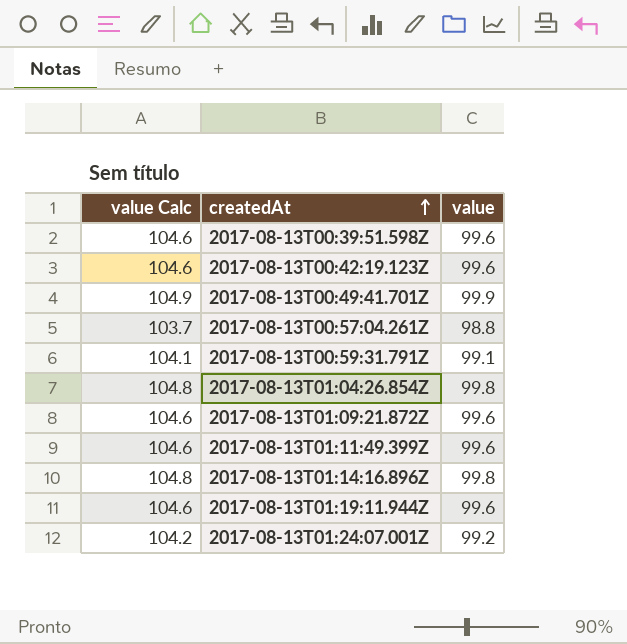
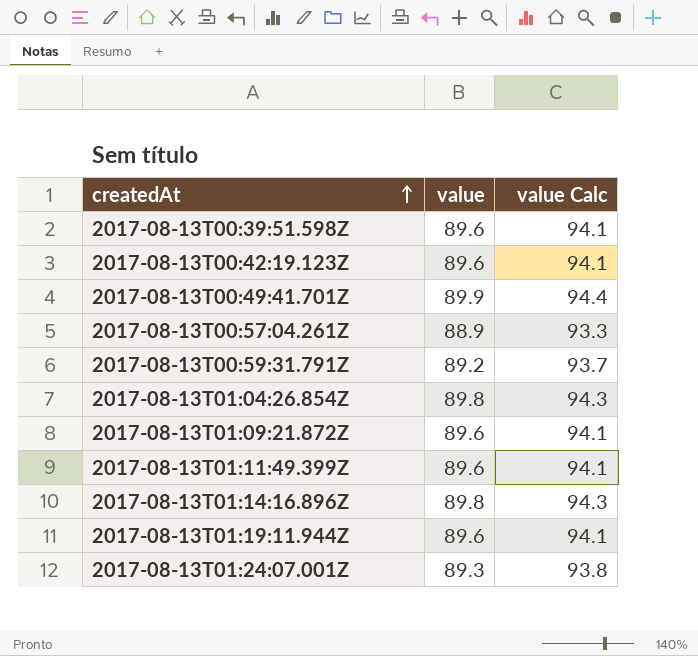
column value Calc | position: 1 -> 3
2017-08-13T00:39:51.598Z | value: 99.6 -> 89.6
2017-08-13T00:39:51.598Z | value Calc: 104.6 -> 94.1
2017-08-13T00:42:19.123Z | value: 99.6 -> 89.6
2017-08-13T00:42:19.123Z | value Calc: 104.6 -> 94.1
2017-08-13T00:49:41.701Z | value: 99.9 -> 89.9
2017-08-13T00:49:41.701Z | value Calc: 104.9 -> 94.4
2017-08-13T00:57:04.261Z | value: 98.8 -> 88.9
2017-08-13T00:57:04.261Z | value Calc: 103.7 -> 93.3
2017-08-13T00:59:31.791Z | value: 99.1 -> 89.2
2017-08-13T00:59:31.791Z | value Calc: 104.1 -> 93.7
2017-08-13T01:04:26.854Z | value: 99.8 -> 89.8
2017-08-13T01:04:26.854Z | value Calc: 104.8 -> 94.3
2017-08-13T01:09:21.872Z | value: 99.6 -> 89.6
2017-08-13T01:09:21.872Z | value Calc: 104.6 -> 94.1
2017-08-13T01:11:49.399Z | value: 99.6 -> 89.6
2017-08-13T01:11:49.399Z | value Calc: 104.6 -> 94.1
2017-08-13T01:14:16.896Z | value: 99.8 -> 89.8
2017-08-13T01:14:16.896Z | value Calc: 104.8 -> 94.3
2017-08-13T01:19:11.944Z | value: 99.6 -> 89.6
2017-08-13T01:19:11.944Z | value Calc: 104.6 -> 94.1
2017-08-13T01:24:07.001Z | value: 99.2 -> 89.3
2017-08-13T01:24:07.001Z | value Calc: 104.2 -> 93.8

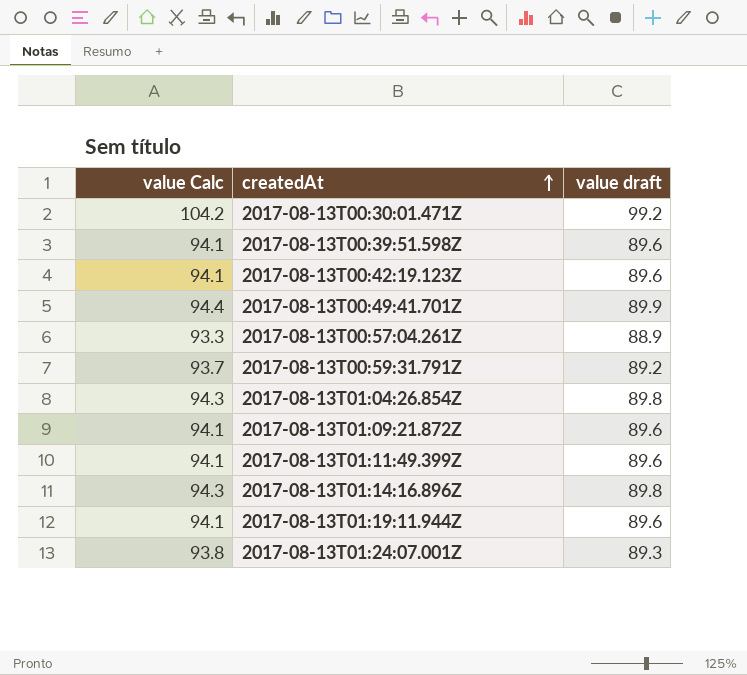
column value Calc | position: 3 -> 1
column name: value -> value draft
row 2017-08-13T00:30:01.471Z: none -> 104.2 | 99.2

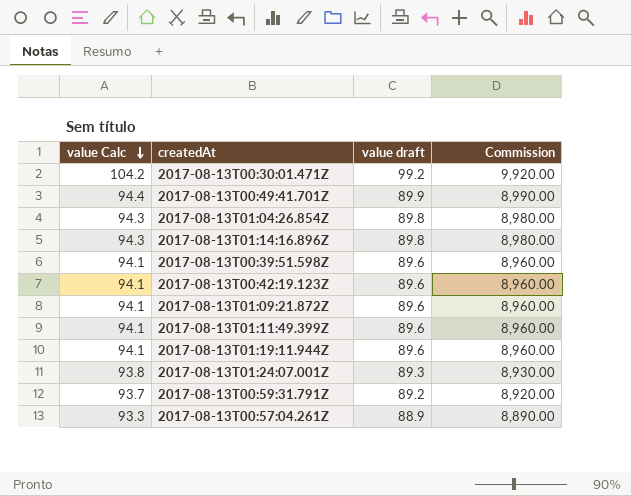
row order: createdAt ascending -> value Calc descending
column Commission | formula: none -> [value draft] * 100

